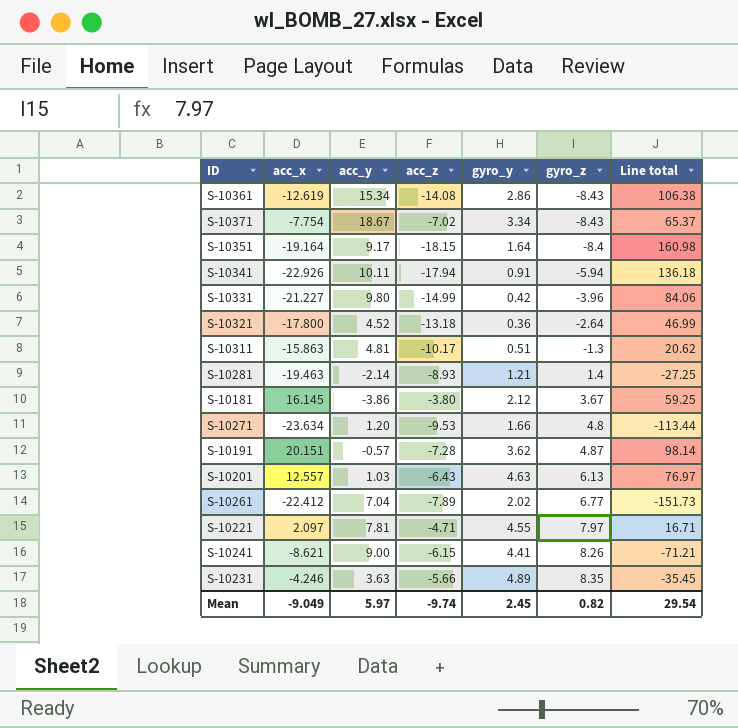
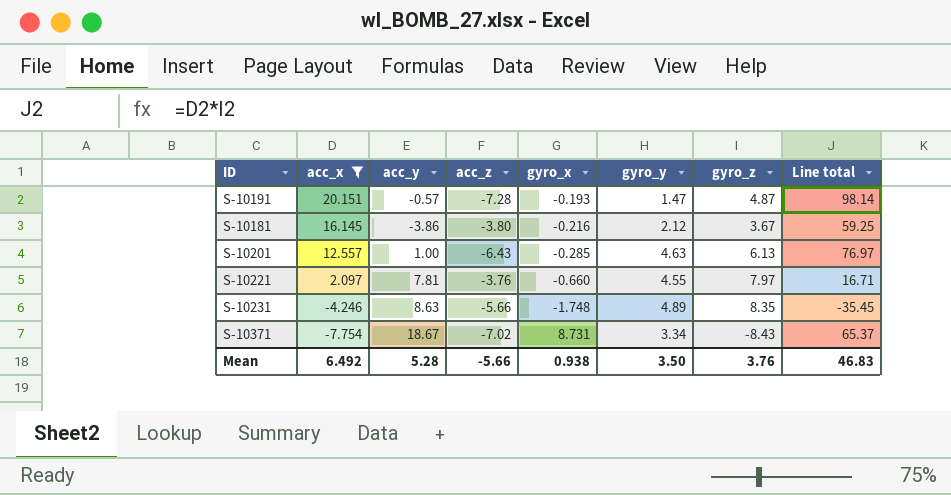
filter: none -> acc_x >= -7.754
row order: gyro_z ascending -> acc_x descending
column gyro_x | position: none -> 5
S-10191 | gyro_y: 3.62 -> 1.47
S-10201 | acc_y: 1.03 -> 1.00
S-10221 | acc_z: -4.71 -> -3.76
S-10231 | acc_y: 3.63 -> 8.63
Mean | acc_x: -9.049 -> 6.492
Mean | acc_y: 5.97 -> 5.28
Mean | acc_z: -9.74 -> -5.66
Mean | gyro_y: 2.45 -> 3.50
Mean | gyro_z: 0.82 -> 3.76
Mean | Line total: 29.54 -> 46.83

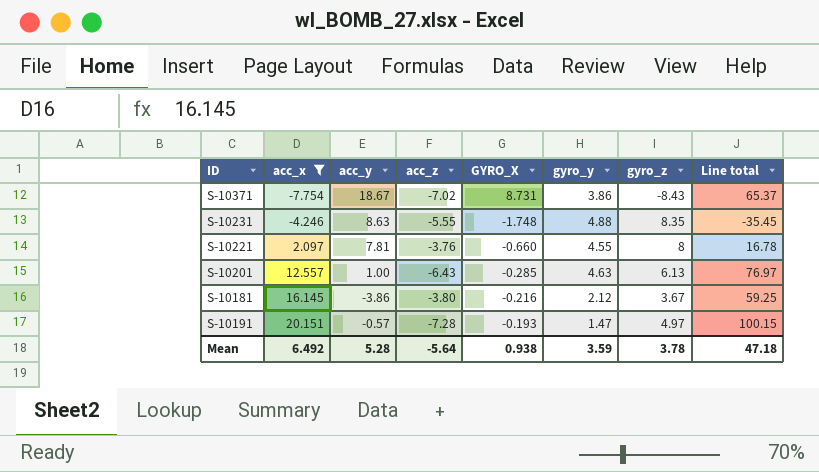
row order: acc_x descending -> acc_x ascending
column name: gyro_x -> GYRO_X
S-10371 | gyro_y: 3.34 -> 3.86
S-10231 | acc_z: -5.66 -> -5.55
S-10231 | gyro_y: 4.89 -> 4.88
S-10221 | gyro_z: 7.97 -> 8
S-10221 | Line total: 16.71 -> 16.78
S-10191 | gyro_z: 4.87 -> 4.97
S-10191 | Line total: 98.14 -> 100.15
Mean | acc_z: -5.66 -> -5.64
Mean | gyro_y: 3.50 -> 3.59
Mean | gyro_z: 3.76 -> 3.78
Mean | Line total: 46.83 -> 47.18

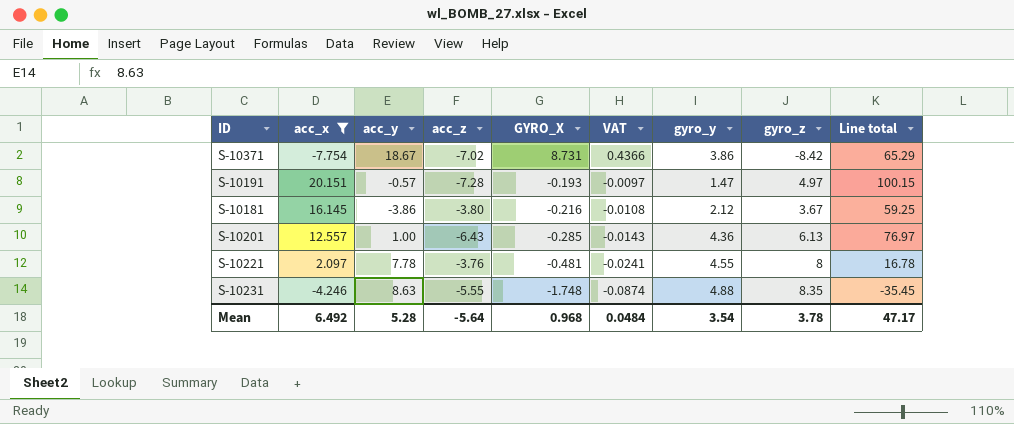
row order: acc_x ascending -> GYRO_X descending
column VAT | formula: none -> [GYRO_X] * 0.05
S-10371 | gyro_z: -8.43 -> -8.42
S-10371 | Line total: 65.37 -> 65.29
S-10201 | gyro_y: 4.63 -> 4.36
S-10221 | acc_y: 7.81 -> 7.78
S-10221 | GYRO_X: -0.660 -> -0.481
Mean | GYRO_X: 0.938 -> 0.968
Mean | gyro_y: 3.59 -> 3.54
Mean | Line total: 47.18 -> 47.17

